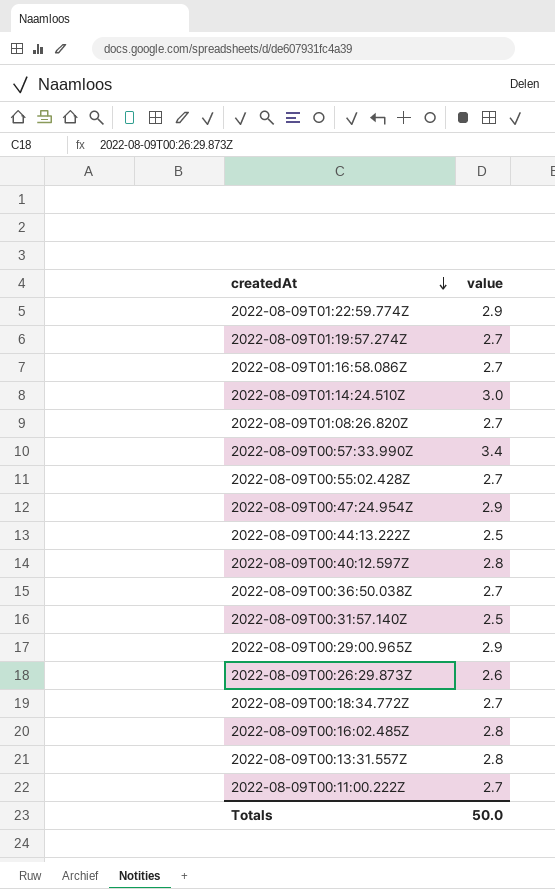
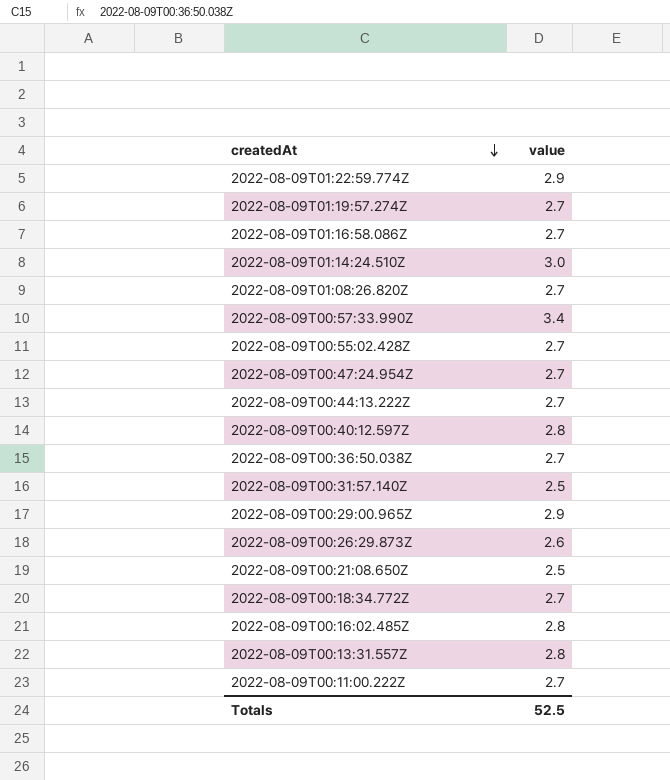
2022-08-09T00:47:24.954Z | value: 2.9 -> 2.7
2022-08-09T00:44:13.222Z | value: 2.5 -> 2.7
row 2022-08-09T00:21:08.650Z: none -> 2.5
Totals | value: 50.0 -> 52.5

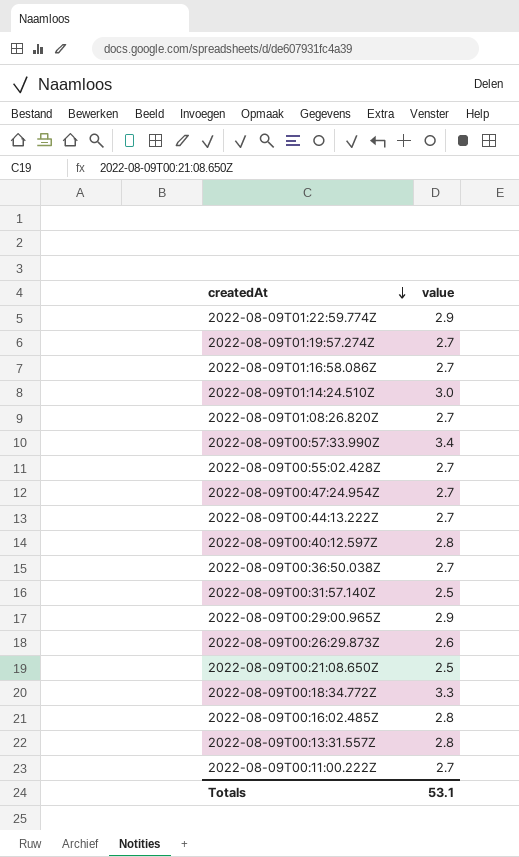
2022-08-09T00:18:34.772Z | value: 2.7 -> 3.3
Totals | value: 52.5 -> 53.1

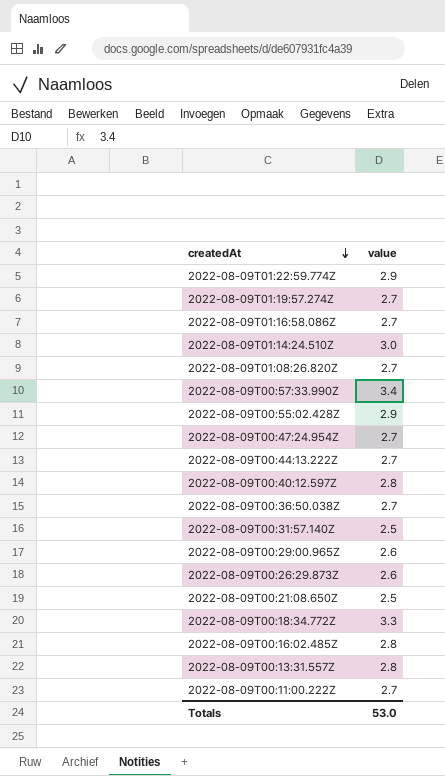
2022-08-09T00:55:02.428Z | value: 2.7 -> 2.9
2022-08-09T00:29:00.965Z | value: 2.9 -> 2.6
Totals | value: 53.1 -> 53.0

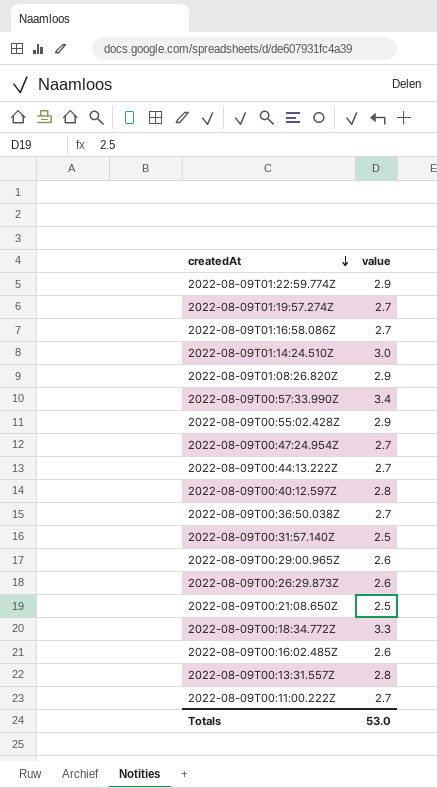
2022-08-09T01:08:26.820Z | value: 2.7 -> 2.9
2022-08-09T00:16:02.485Z | value: 2.8 -> 2.6

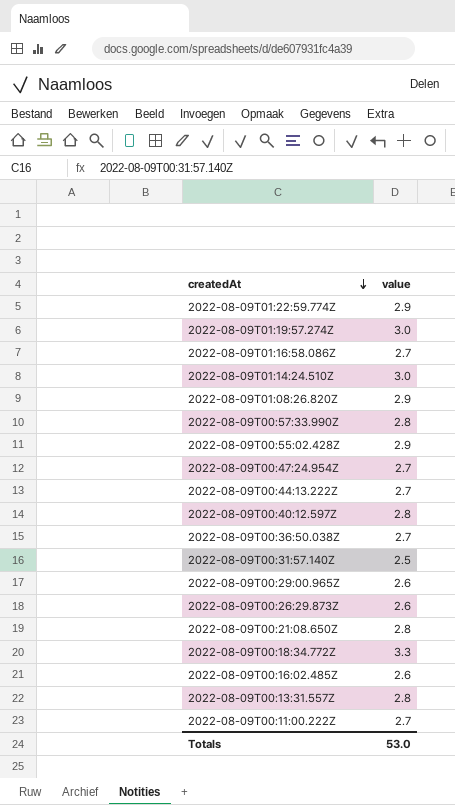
2022-08-09T01:19:57.274Z | value: 2.7 -> 3.0
2022-08-09T00:57:33.990Z | value: 3.4 -> 2.8
2022-08-09T00:21:08.650Z | value: 2.5 -> 2.8

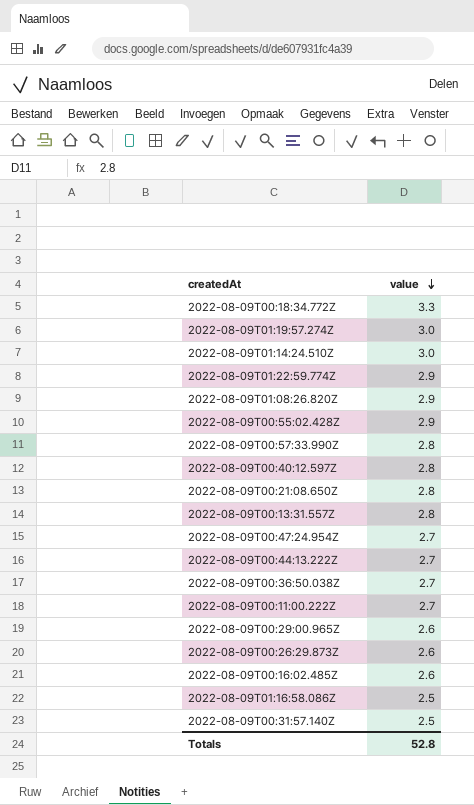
row order: createdAt descending -> value descending
2022-08-09T01:16:58.086Z | value: 2.7 -> 2.5
Totals | value: 53.0 -> 52.8

